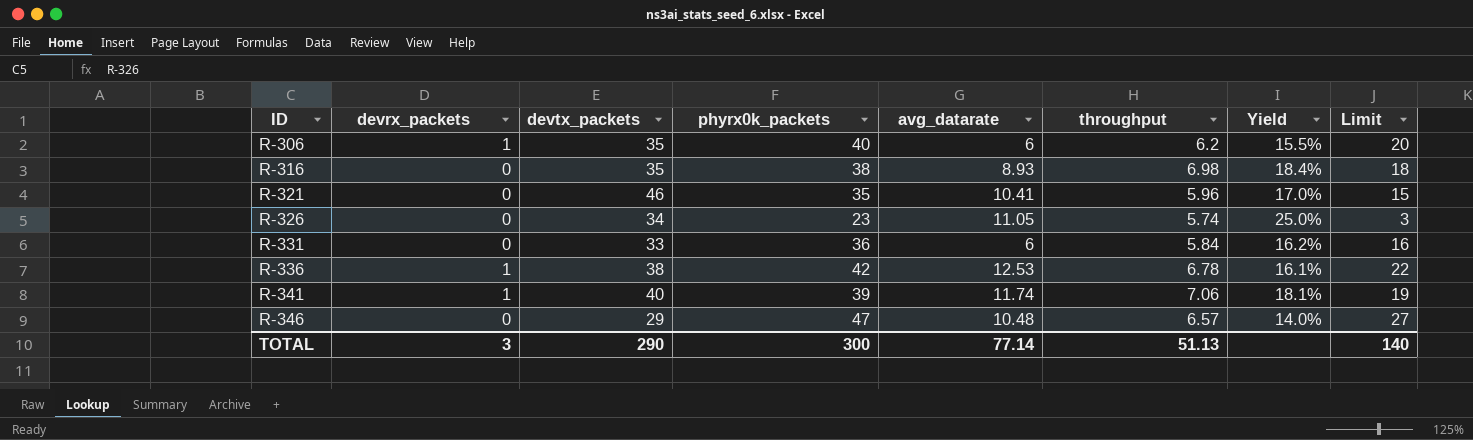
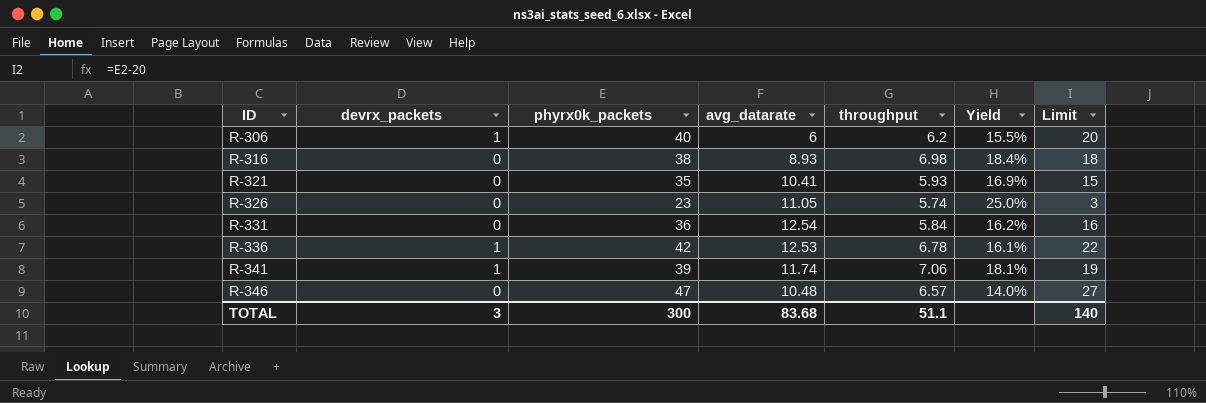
column devtx_packets | position: 3 -> none
R-321 | throughput: 5.96 -> 5.93
R-321 | Yield: 17.0% -> 16.9%
R-331 | avg_datarate: 6 -> 12.54
TOTAL | avg_datarate: 77.14 -> 83.68
TOTAL | throughput: 51.13 -> 51.1

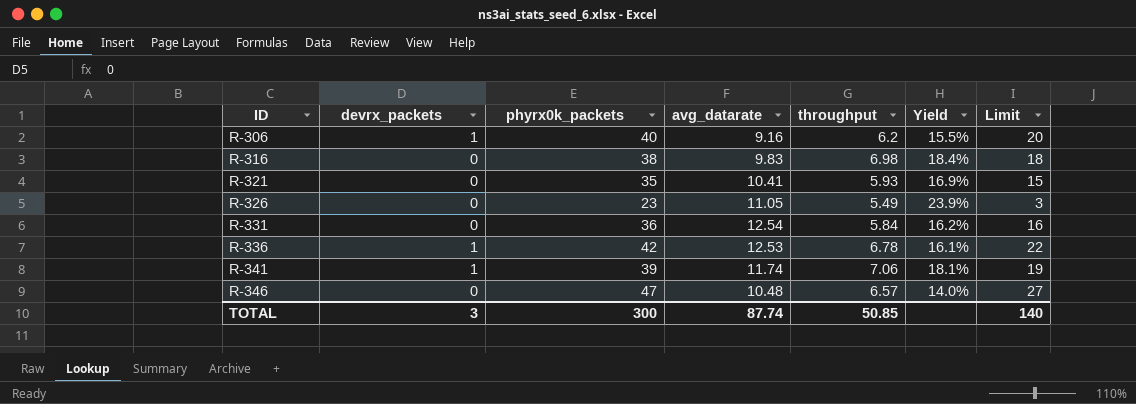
R-306 | avg_datarate: 6 -> 9.16
R-316 | avg_datarate: 8.93 -> 9.83
R-326 | throughput: 5.74 -> 5.49
R-326 | Yield: 25.0% -> 23.9%
TOTAL | avg_datarate: 83.68 -> 87.74
TOTAL | throughput: 51.1 -> 50.85

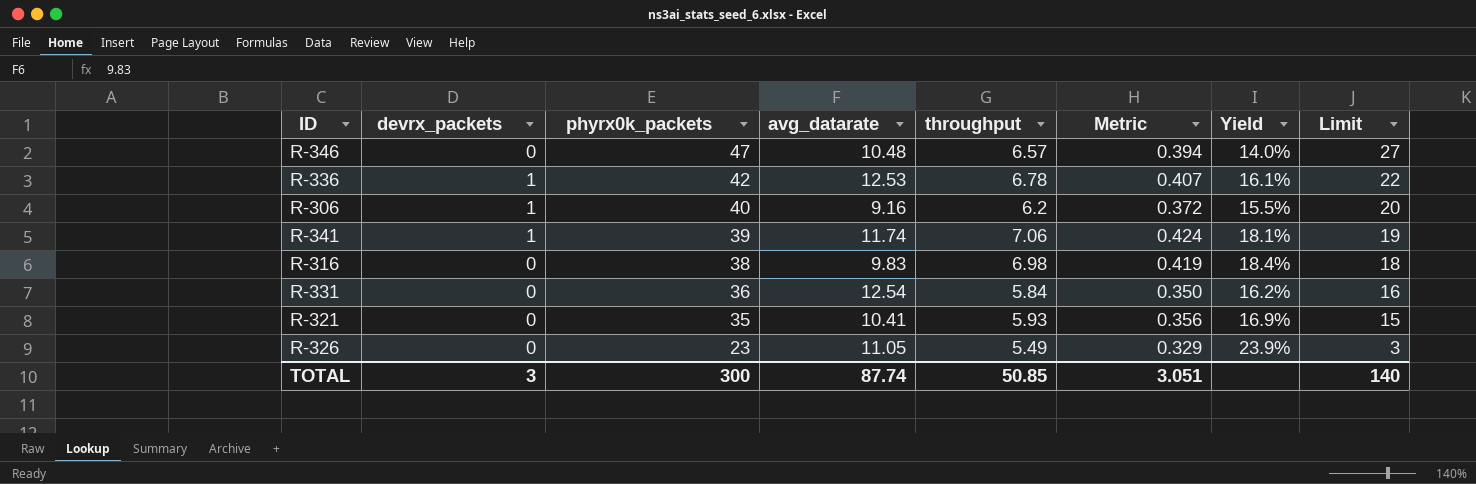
row order: ID ascending -> phyrx0k_packets descending
column Metric | formula: none -> [throughput] * 0.06

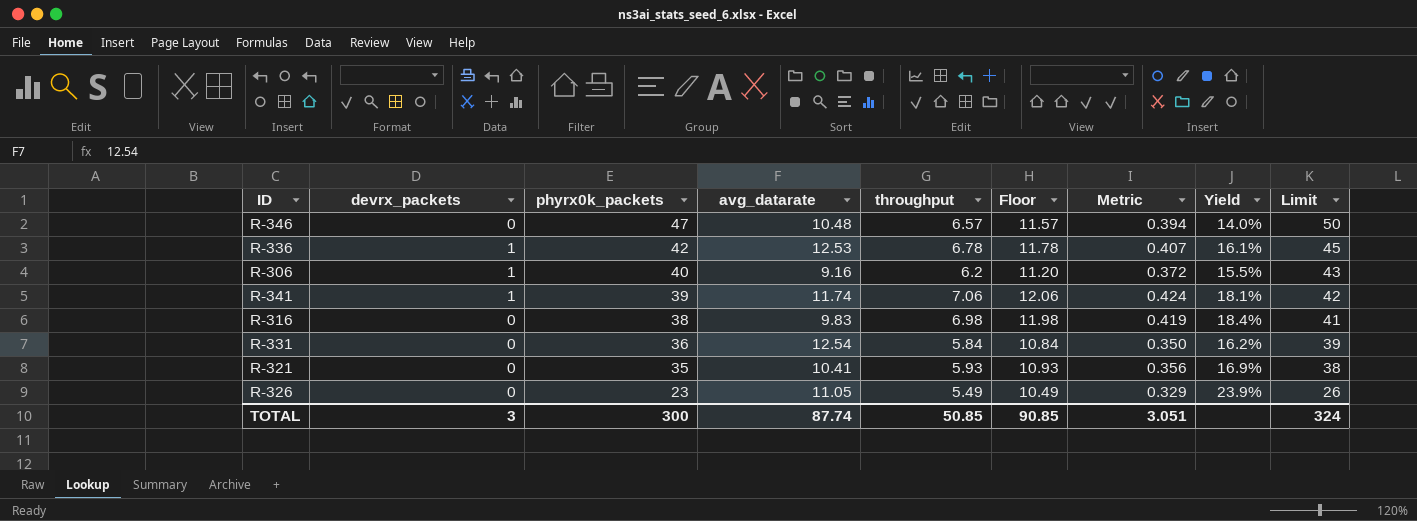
column Floor | formula: none -> [throughput] + 5
column Limit | formula: [phyrx0k_packets] - 20 -> [phyrx0k_packets] + 3
TOTAL | Limit: 140 -> 324

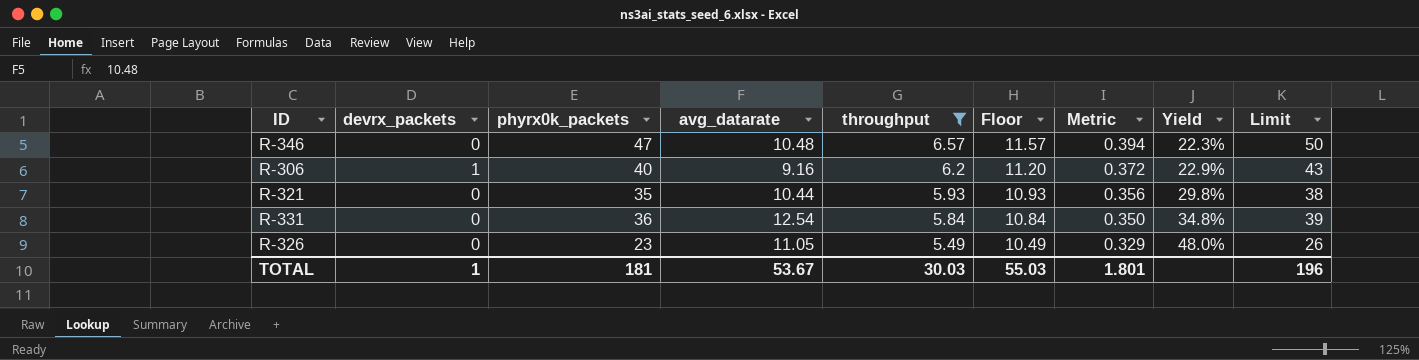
filter: none -> throughput <= 6.57
row order: phyrx0k_packets descending -> throughput descending
column Yield | formula: [throughput] / [phyrx0k_packets] -> [avg_datarate] / [phyrx0k_packets]
R-321 | avg_datarate: 10.41 -> 10.44
TOTAL | devrx_packets: 3 -> 1
TOTAL | phyrx0k_packets: 300 -> 181
TOTAL | avg_datarate: 87.74 -> 53.67
TOTAL | throughput: 50.85 -> 30.03
TOTAL | Floor: 90.85 -> 55.03
TOTAL | Metric: 3.051 -> 1.801
TOTAL | Limit: 324 -> 196

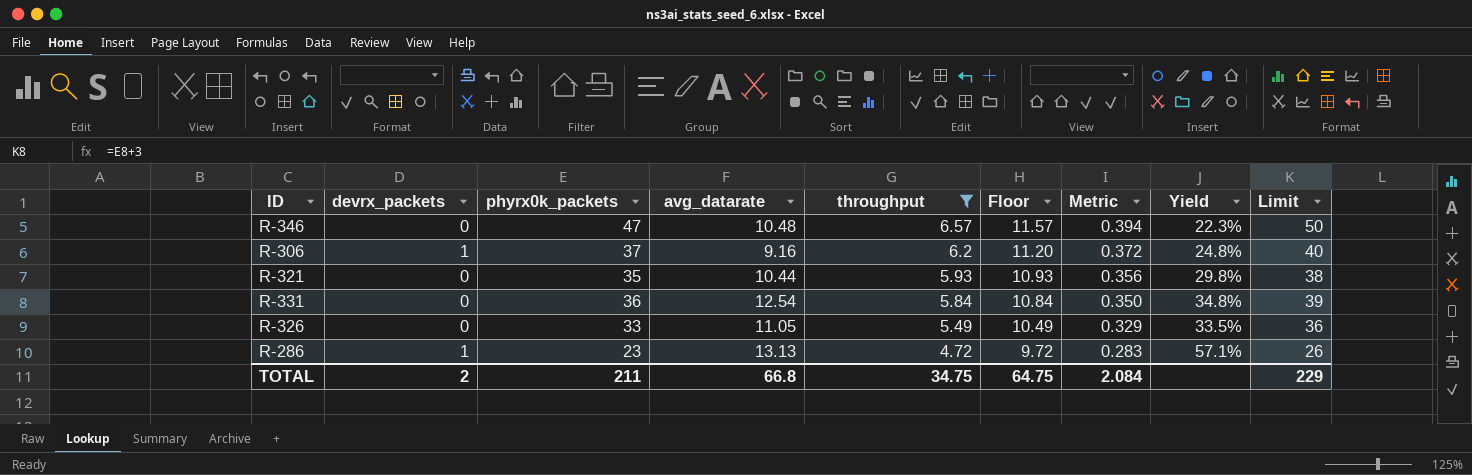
R-306 | phyrx0k_packets: 40 -> 37
R-306 | Yield: 22.9% -> 24.8%
R-306 | Limit: 43 -> 40
R-326 | phyrx0k_packets: 23 -> 33
R-326 | Yield: 48.0% -> 33.5%
R-326 | Limit: 26 -> 36
row R-286: none -> 1 | 23 | 13.13 | 4.72 | 9.72 | 0.283 | 57.1% | 26
TOTAL | devrx_packets: 1 -> 2
TOTAL | phyrx0k_packets: 181 -> 211
TOTAL | avg_datarate: 53.67 -> 66.8
TOTAL | throughput: 30.03 -> 34.75
TOTAL | Floor: 55.03 -> 64.75
TOTAL | Metric: 1.801 -> 2.084
TOTAL | Limit: 196 -> 229

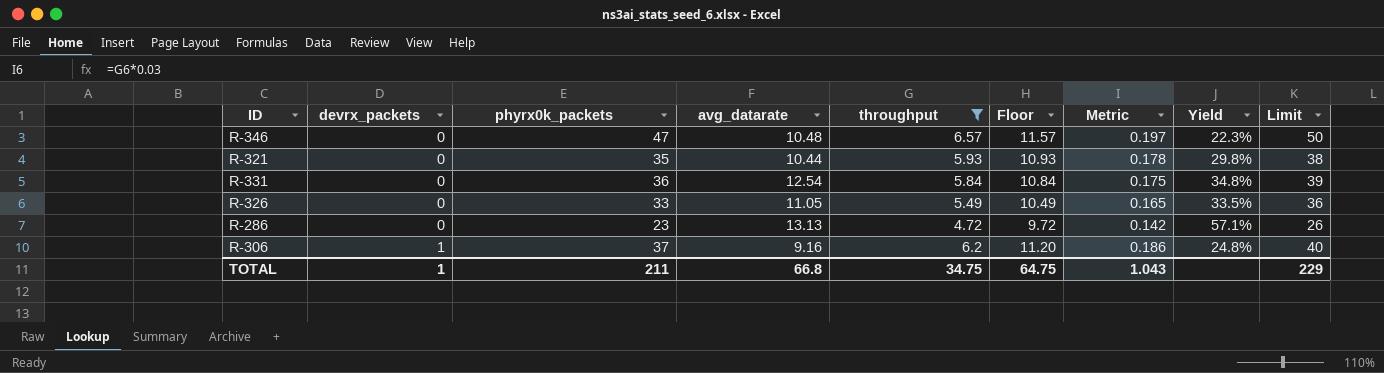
row order: throughput descending -> devrx_packets ascending
column Metric | formula: [throughput] * 0.06 -> [throughput] * 0.03
R-286 | devrx_packets: 1 -> 0
TOTAL | devrx_packets: 2 -> 1
TOTAL | Metric: 2.084 -> 1.043

